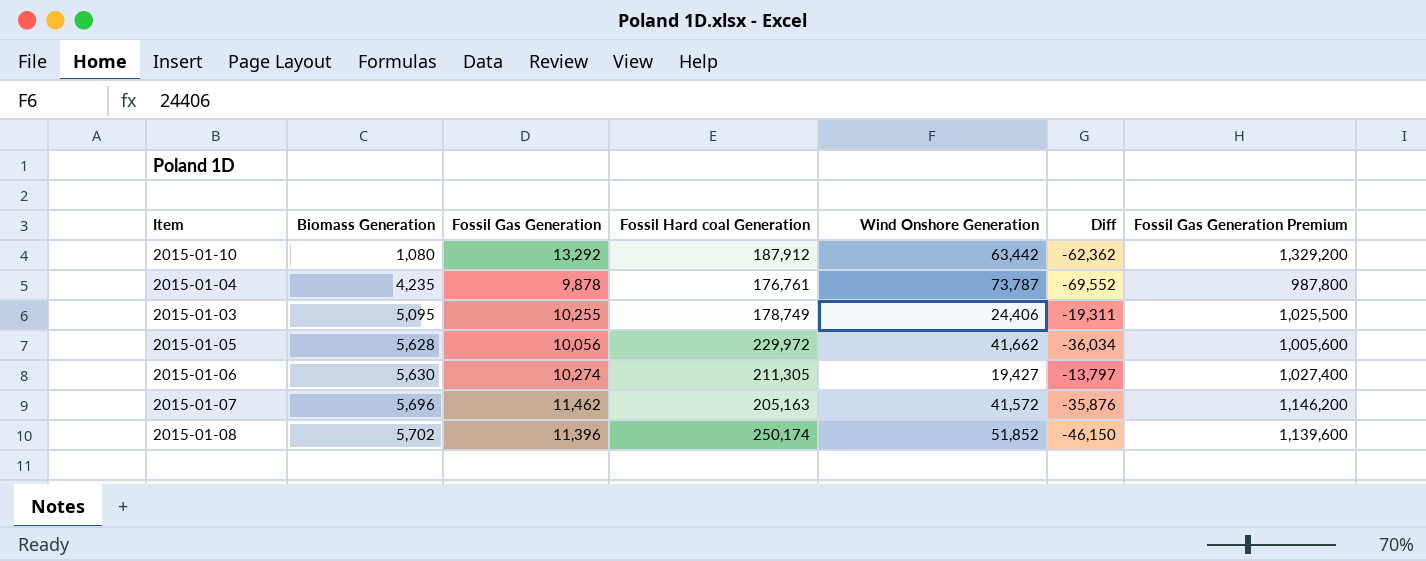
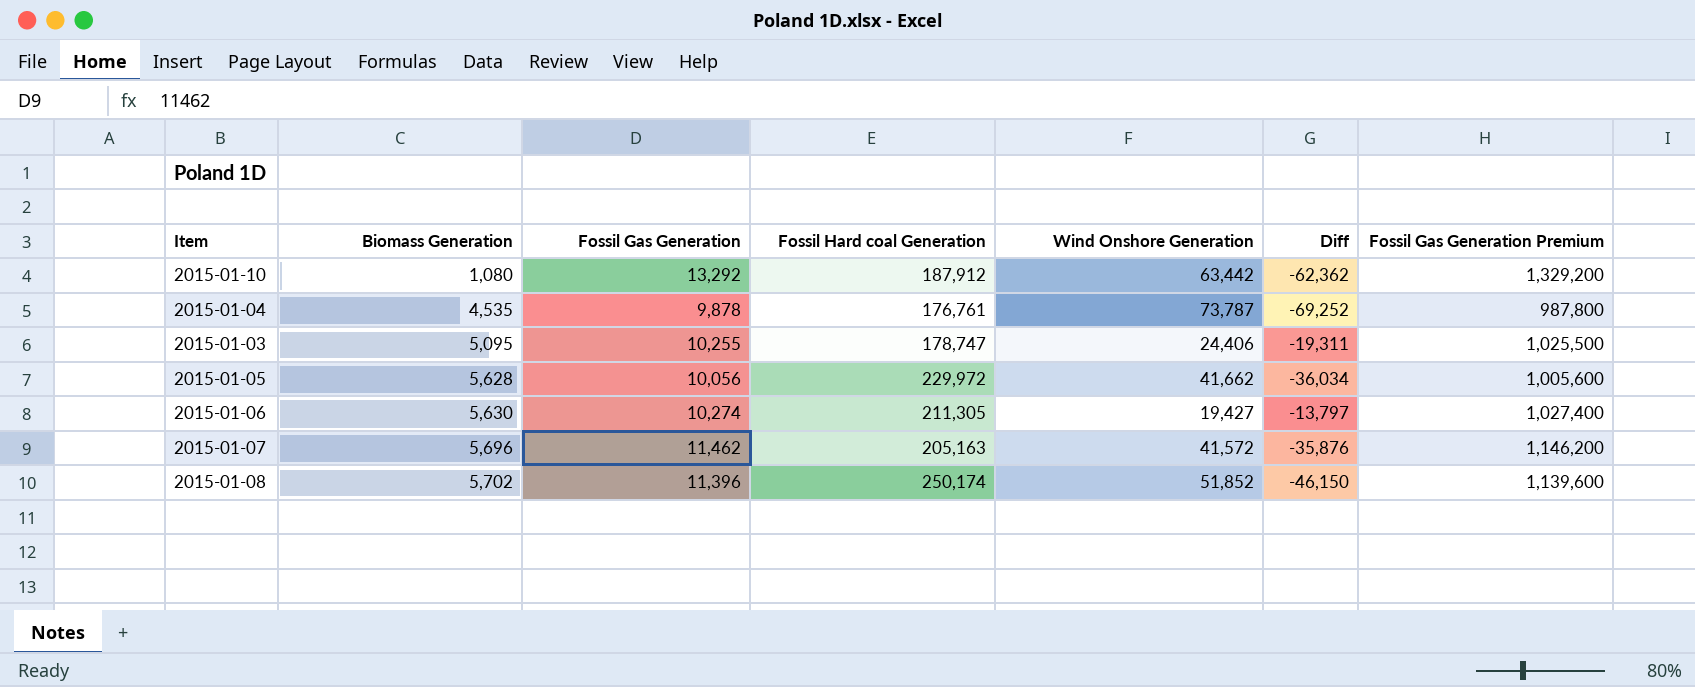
2015-01-04 | Biomass Generation: 4,235 -> 4,535
2015-01-04 | Diff: -69,552 -> -69,252
2015-01-03 | Fossil Hard coal Generation: 178,749 -> 178,747

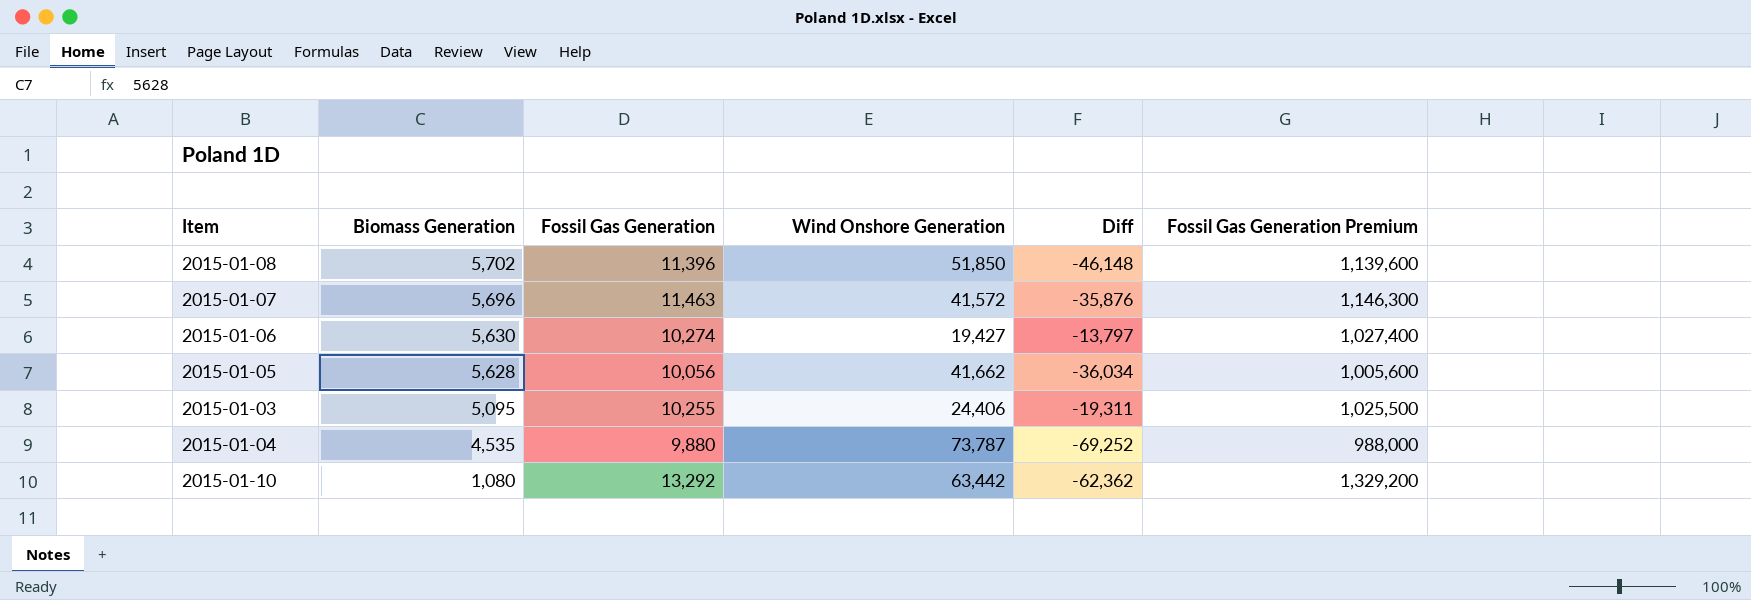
row order: Biomass Generation ascending -> Biomass Generation descending
column Fossil Hard coal Generation | position: 4 -> none
2015-01-08 | Wind Onshore Generation: 51,852 -> 51,850
2015-01-08 | Diff: -46,150 -> -46,148
2015-01-07 | Fossil Gas Generation: 11,462 -> 11,463
2015-01-07 | Fossil Gas Generation Premium: 1,146,200 -> 1,146,300
2015-01-04 | Fossil Gas Generation: 9,878 -> 9,880
2015-01-04 | Fossil Gas Generation Premium: 987,800 -> 988,000

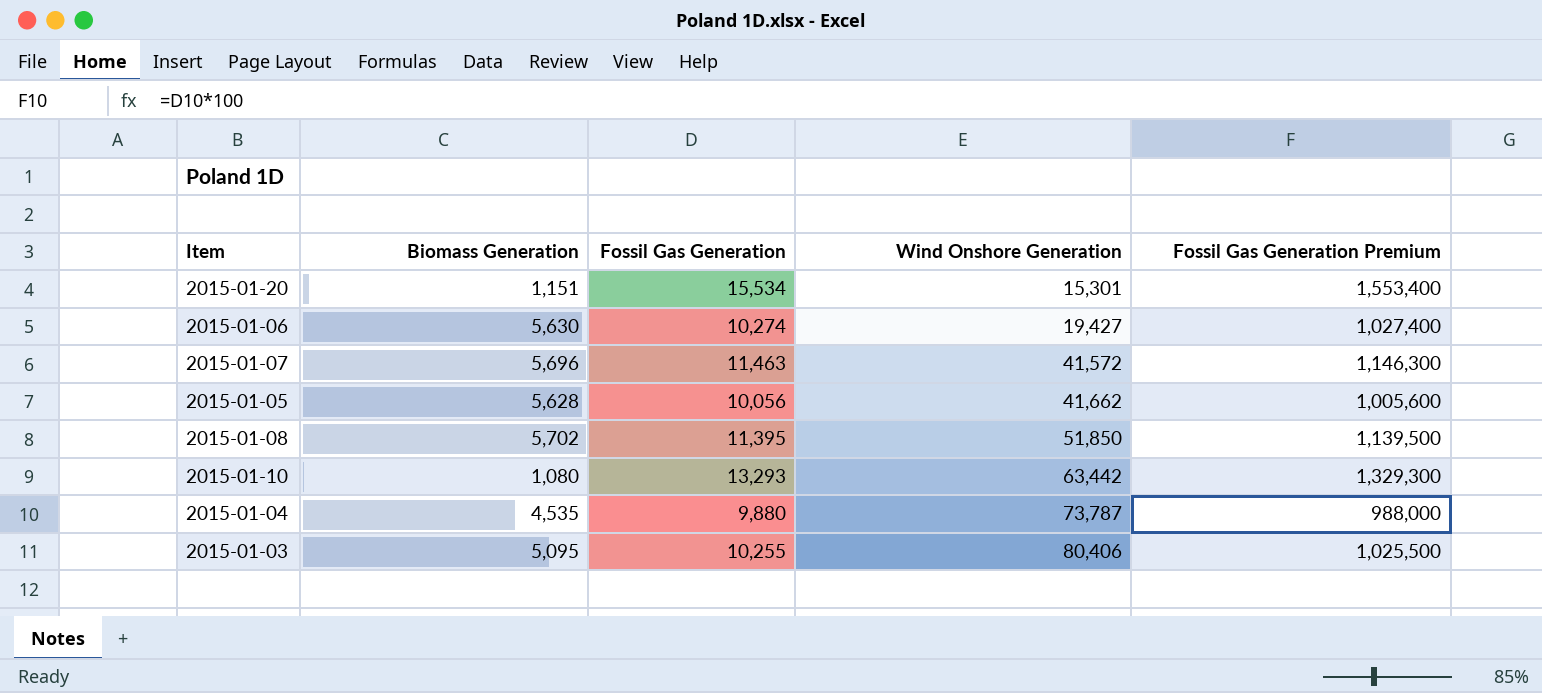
row order: Biomass Generation descending -> Wind Onshore Generation ascending
column Diff | formula: [Biomass Generation] - [Wind Onshore Generation] -> none
row 2015-01-20: none -> 1,151 | 15,534 | 15,301 | 1,553,400
2015-01-08 | Fossil Gas Generation: 11,396 -> 11,395
2015-01-08 | Fossil Gas Generation Premium: 1,139,600 -> 1,139,500
2015-01-10 | Fossil Gas Generation: 13,292 -> 13,293
2015-01-10 | Fossil Gas Generation Premium: 1,329,200 -> 1,329,300
2015-01-03 | Wind Onshore Generation: 24,406 -> 80,406

